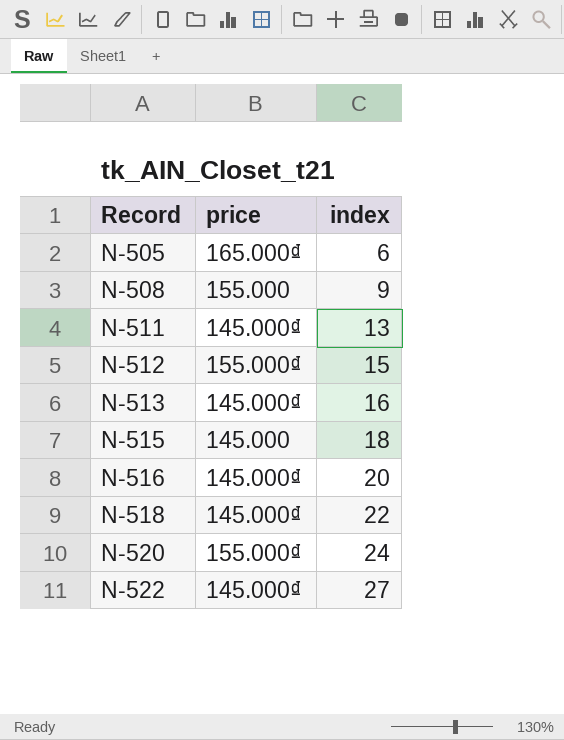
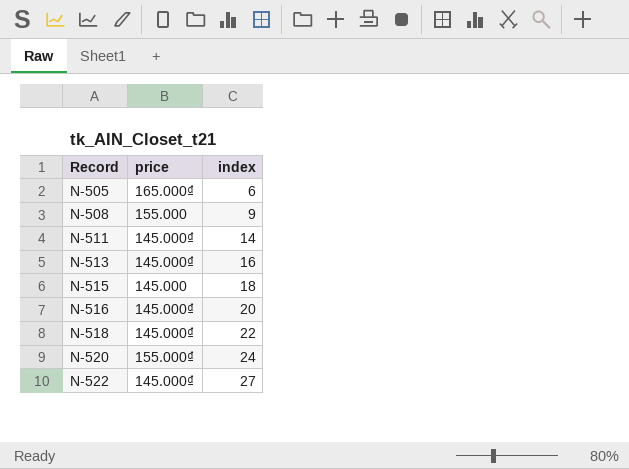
row N-512: 155.000₫ | 15 -> none
N-511 | index: 13 -> 14

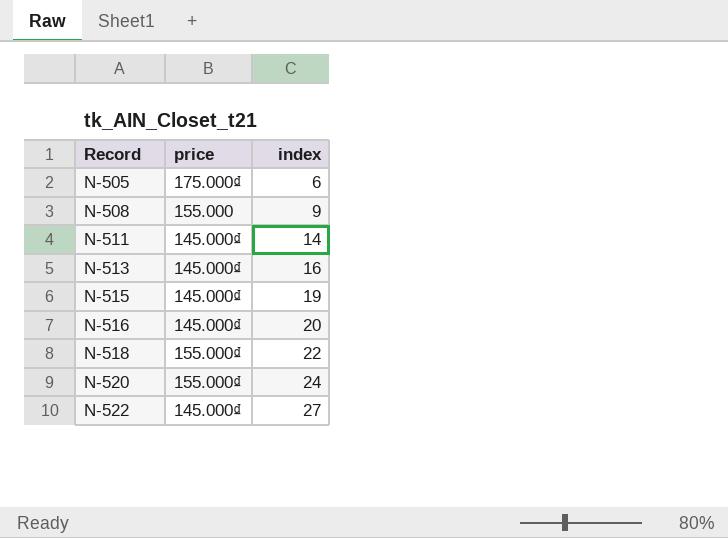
N-505 | price: 165.000₫ -> 175.000₫
N-515 | price: 145.000 -> 145.000₫
N-515 | index: 18 -> 19
N-518 | price: 145.000₫ -> 155.000₫

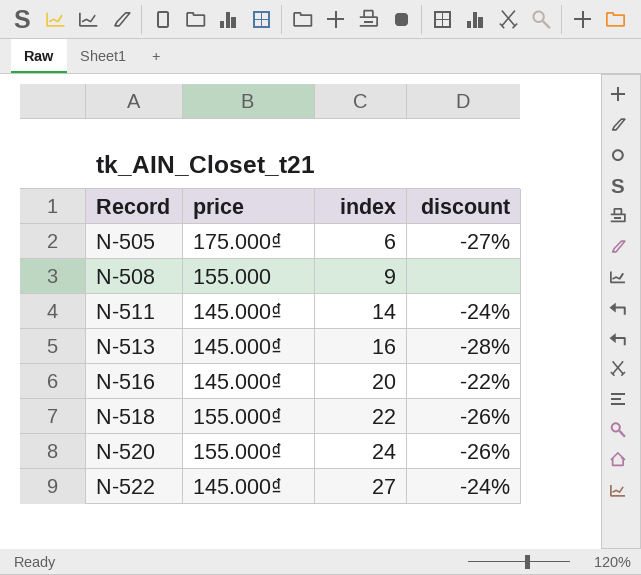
column discount | position: none -> 4
row N-515: 145.000₫ | 19 -> none

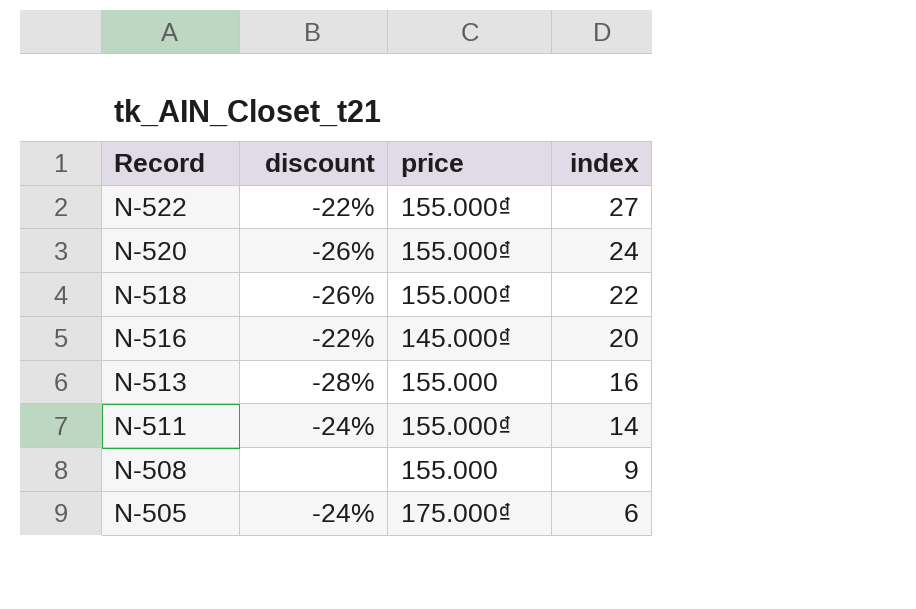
row order: Record ascending -> Record descending
column discount | position: 4 -> 2
N-522 | discount: -24% -> -22%
N-522 | price: 145.000₫ -> 155.000₫
N-513 | price: 145.000₫ -> 155.000
N-511 | price: 145.000₫ -> 155.000₫
N-505 | discount: -27% -> -24%

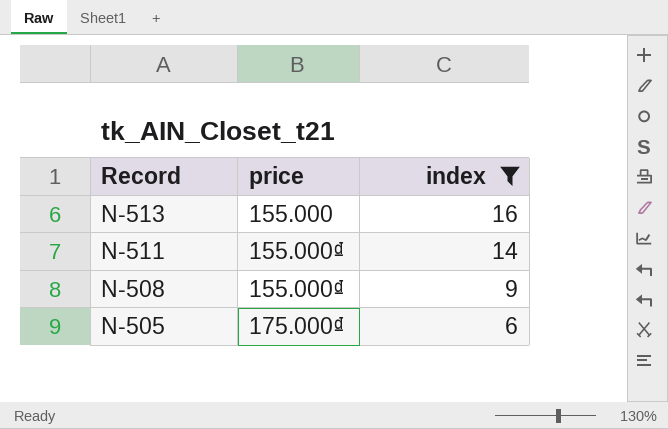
filter: none -> index <= 16
column discount | position: 2 -> none
N-508 | price: 155.000 -> 155.000₫

